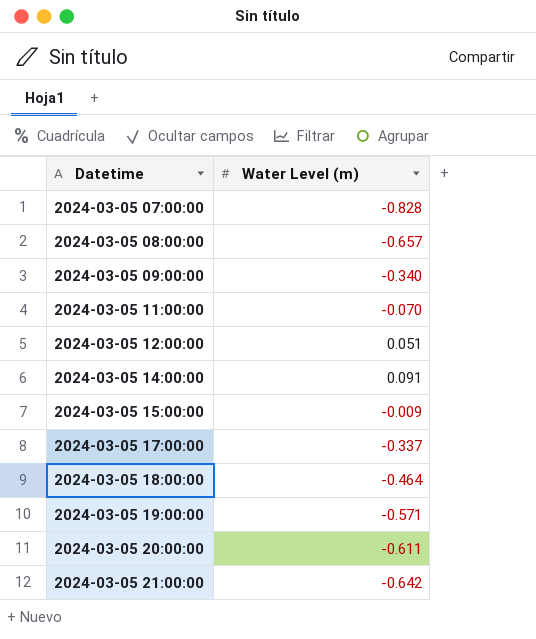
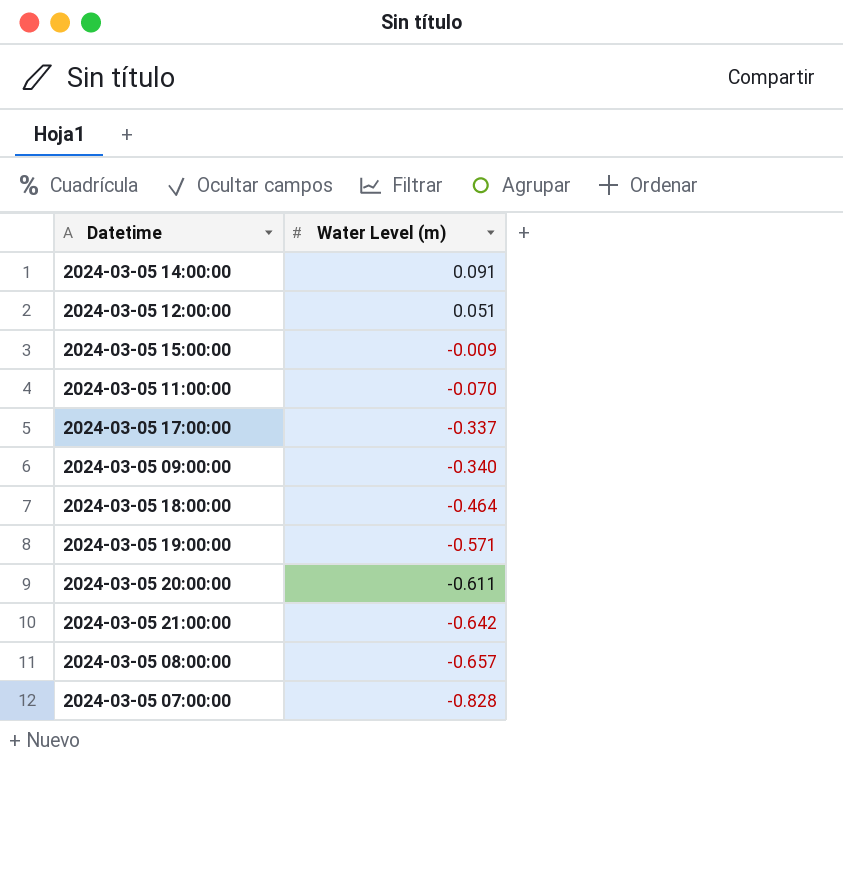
row order: Datetime ascending -> Water Level (m) descending

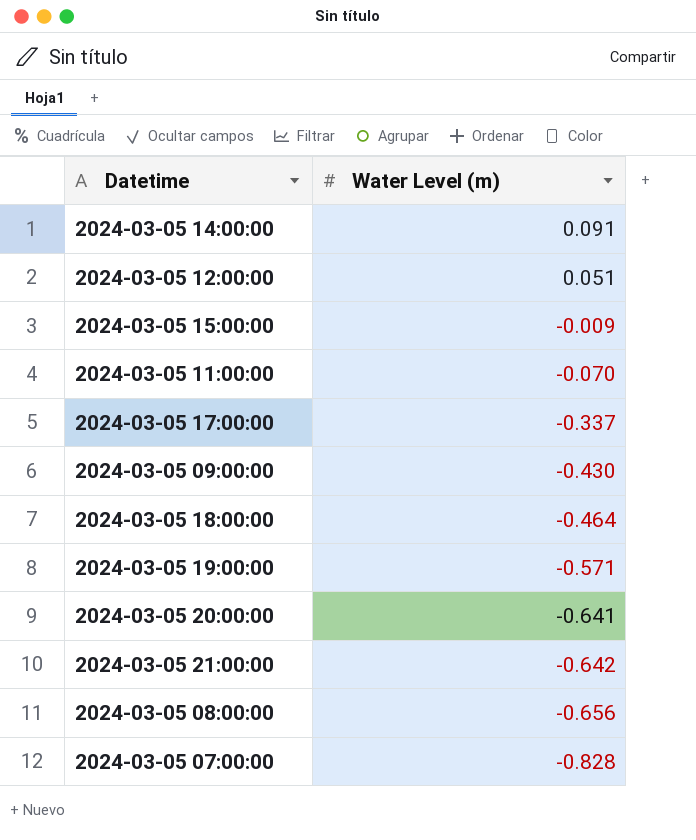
2024-03-05 09:00:00 | Water Level (m): -0.340 -> -0.430
2024-03-05 20:00:00 | Water Level (m): -0.611 -> -0.641
2024-03-05 08:00:00 | Water Level (m): -0.657 -> -0.656

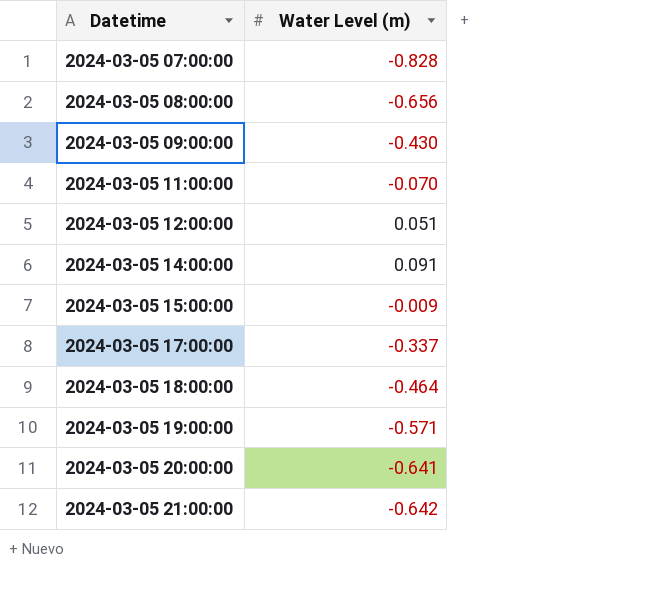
row order: Water Level (m) descending -> Datetime ascending

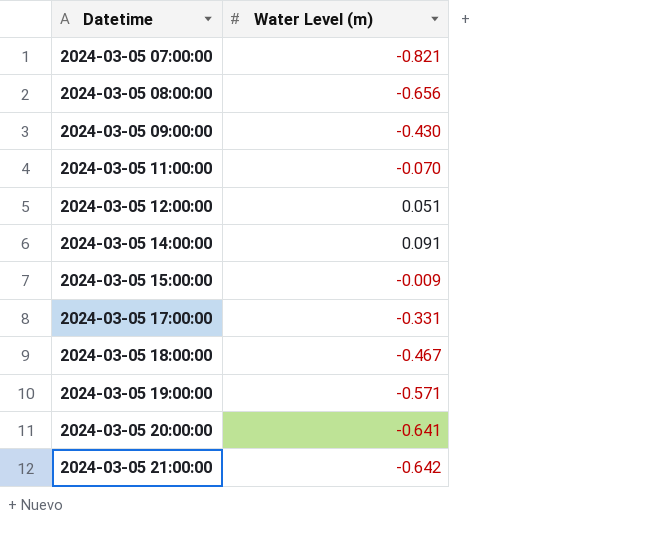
2024-03-05 07:00:00 | Water Level (m): -0.828 -> -0.821
2024-03-05 17:00:00 | Water Level (m): -0.337 -> -0.331
2024-03-05 18:00:00 | Water Level (m): -0.464 -> -0.467

